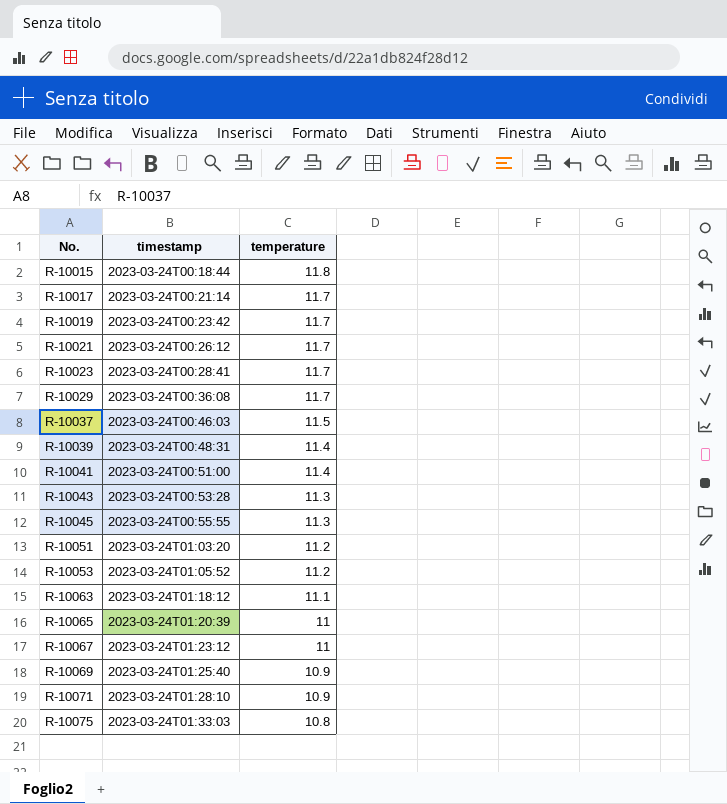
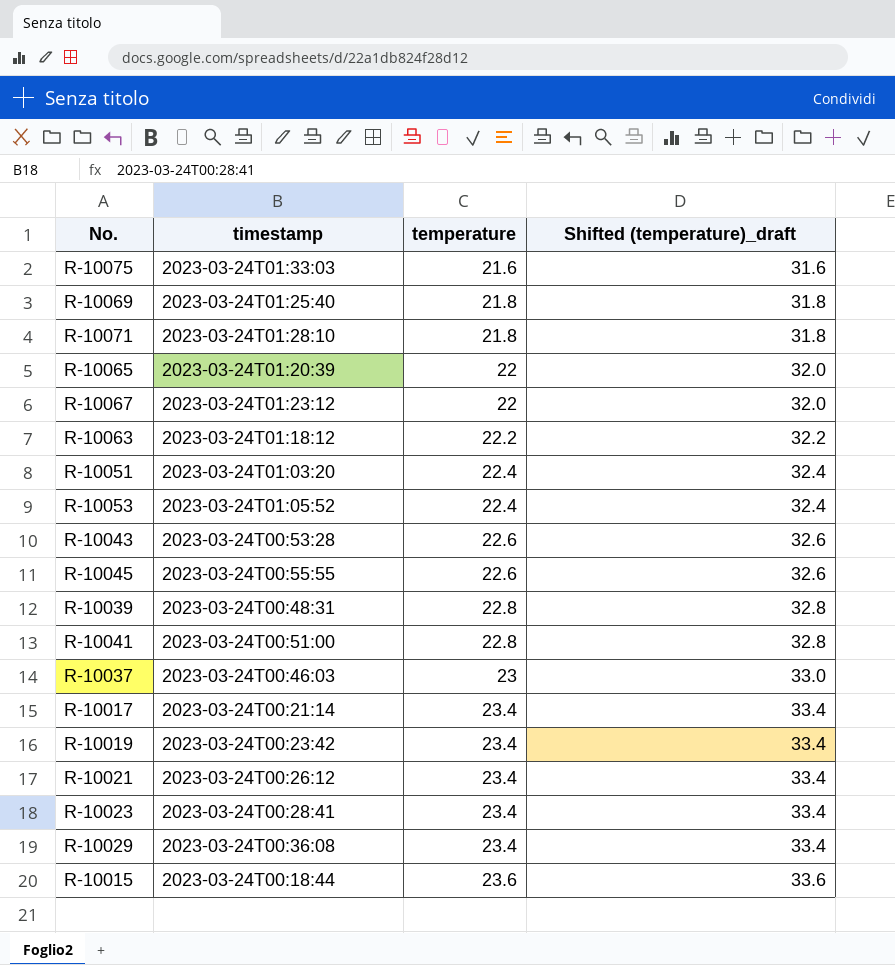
row order: No. ascending -> temperature ascending
column Shifted (temperature)_draft | formula: none -> [temperature] + 10
R-10075 | temperature: 10.8 -> 21.6
R-10069 | temperature: 10.9 -> 21.8
R-10071 | temperature: 10.9 -> 21.8
R-10065 | temperature: 11 -> 22
R-10067 | temperature: 11 -> 22
R-10063 | temperature: 11.1 -> 22.2
R-10051 | temperature: 11.2 -> 22.4
R-10053 | temperature: 11.2 -> 22.4
R-10043 | temperature: 11.3 -> 22.6
R-10045 | temperature: 11.3 -> 22.6
R-10039 | temperature: 11.4 -> 22.8
R-10041 | temperature: 11.4 -> 22.8
R-10037 | temperature: 11.5 -> 23
R-10017 | temperature: 11.7 -> 23.4
R-10019 | temperature: 11.7 -> 23.4
R-10021 | temperature: 11.7 -> 23.4
R-10023 | temperature: 11.7 -> 23.4
R-10029 | temperature: 11.7 -> 23.4
R-10015 | temperature: 11.8 -> 23.6

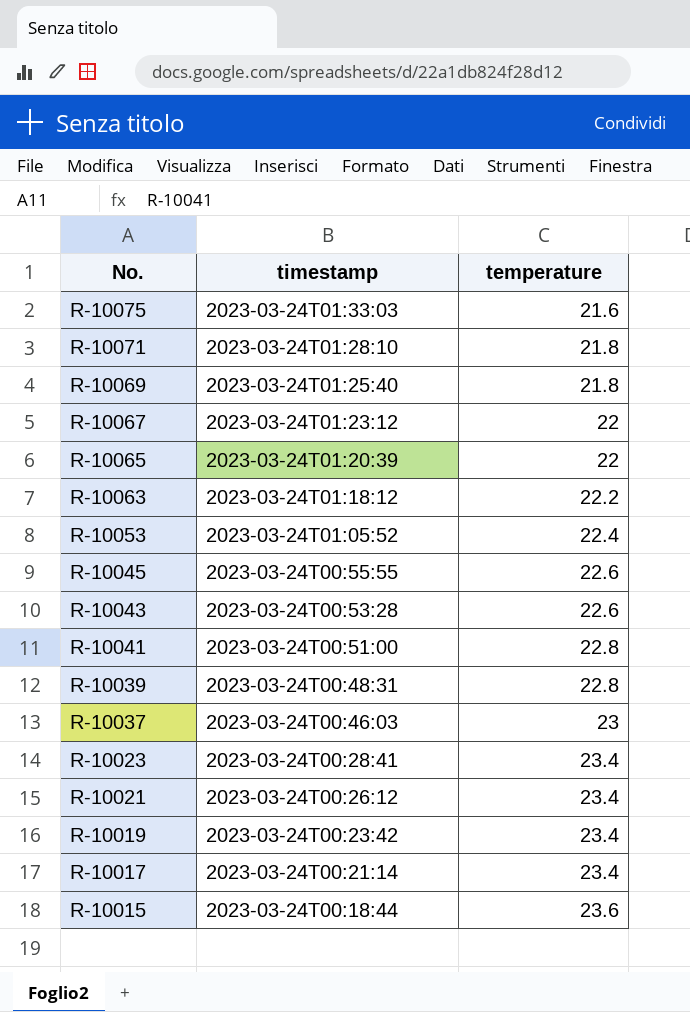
row order: temperature ascending -> No. descending
column Shifted (temperature)_draft | formula: [temperature] + 10 -> none
row R-10051: 2023-03-24T01:03:20 | 22.4 | 32.4 -> none
row R-10029: 2023-03-24T00:36:08 | 23.4 | 33.4 -> none

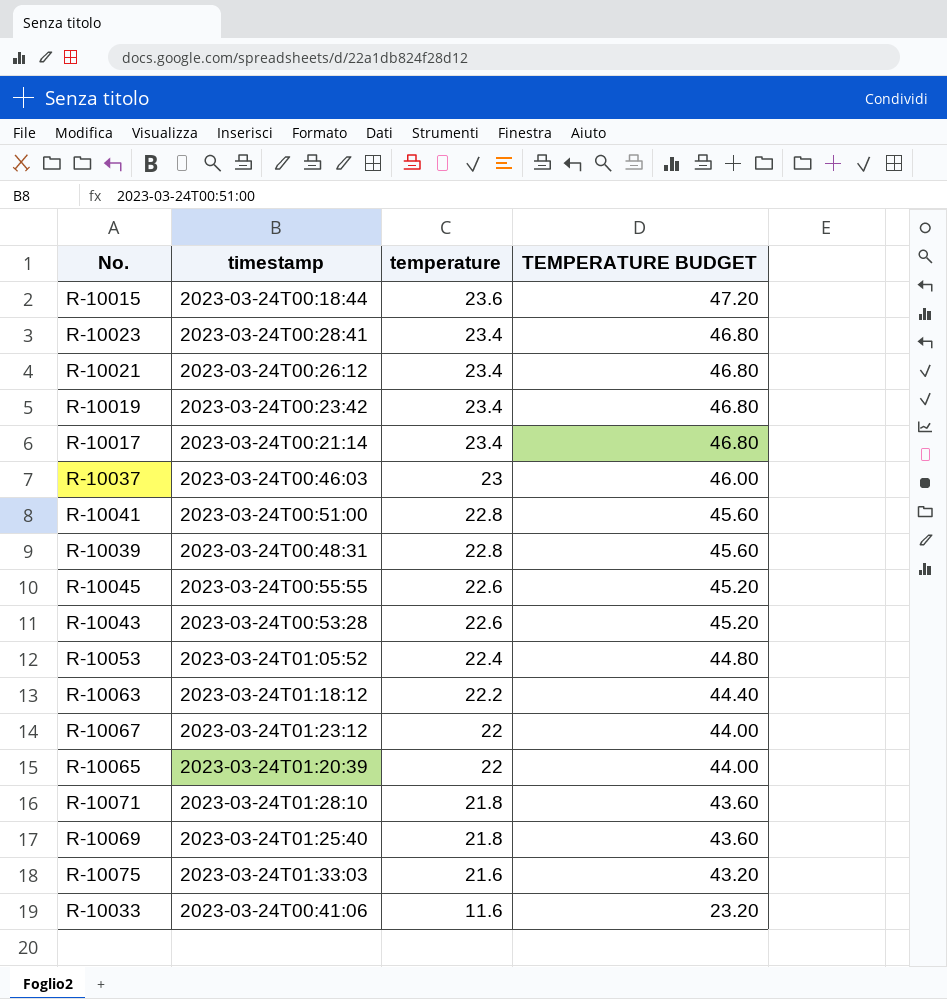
row order: No. descending -> temperature descending
column TEMPERATURE BUDGET | formula: none -> [temperature] * 2
row R-10033: none -> 2023-03-24T00:41:06 | 11.6 | 23.20

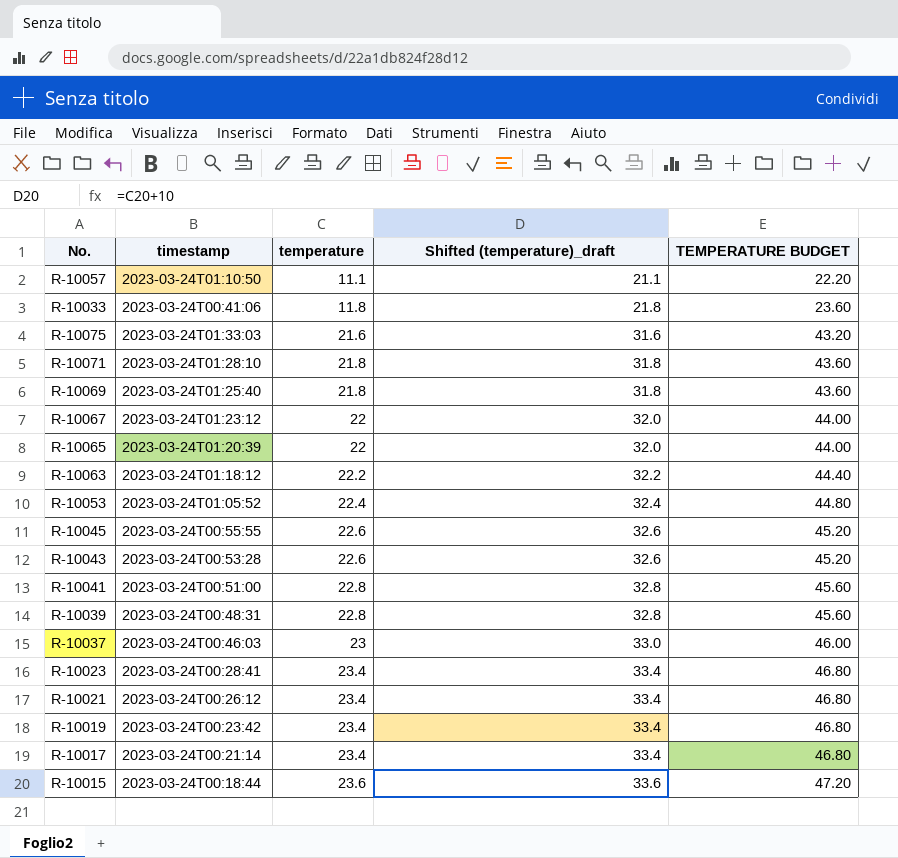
row order: temperature descending -> temperature ascending
column Shifted (temperature)_draft | formula: none -> [temperature] + 10
row R-10057: none -> 2023-03-24T01:10:50 | 11.1 | 21.1 | 22.20
R-10033 | temperature: 11.6 -> 11.8
R-10033 | TEMPERATURE BUDGET: 23.20 -> 23.60

